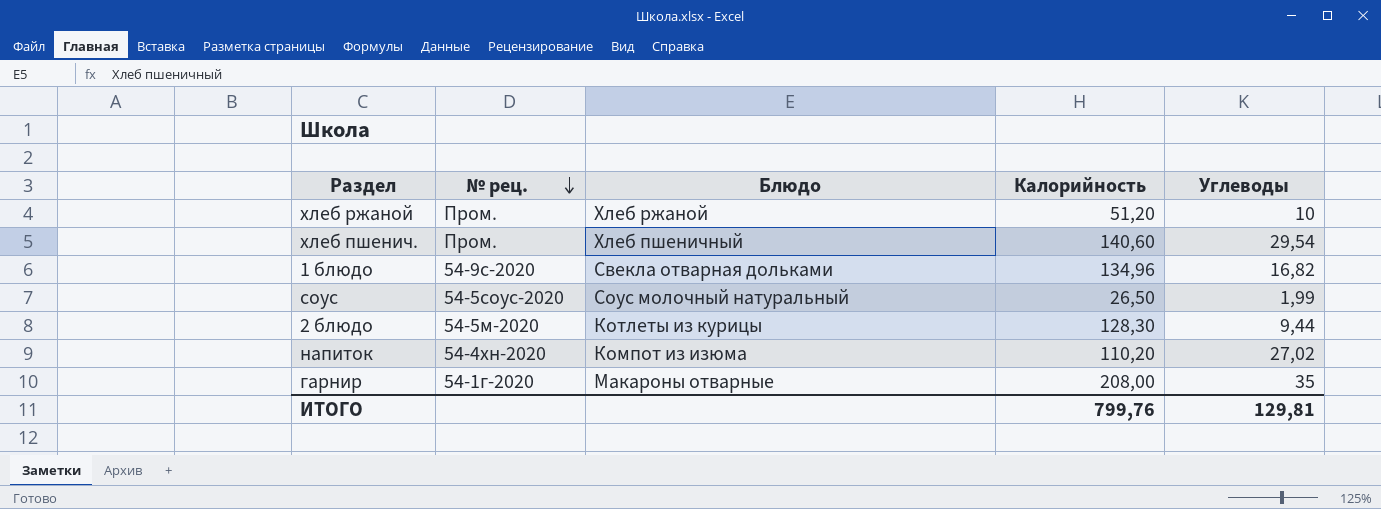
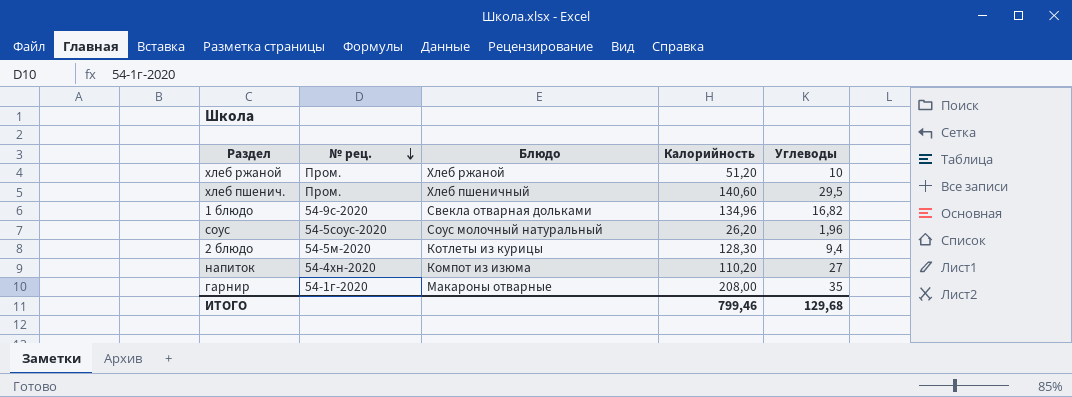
хлеб пшенич. | Углеводы: 29,54 -> 29,5
соус | Калорийность: 26,50 -> 26,20
соус | Углеводы: 1,99 -> 1,96
2 блюдо | Углеводы: 9,44 -> 9,4
напиток | Углеводы: 27,02 -> 27
ИТОГО | Калорийность: 799,76 -> 799,46
ИТОГО | Углеводы: 129,81 -> 129,68

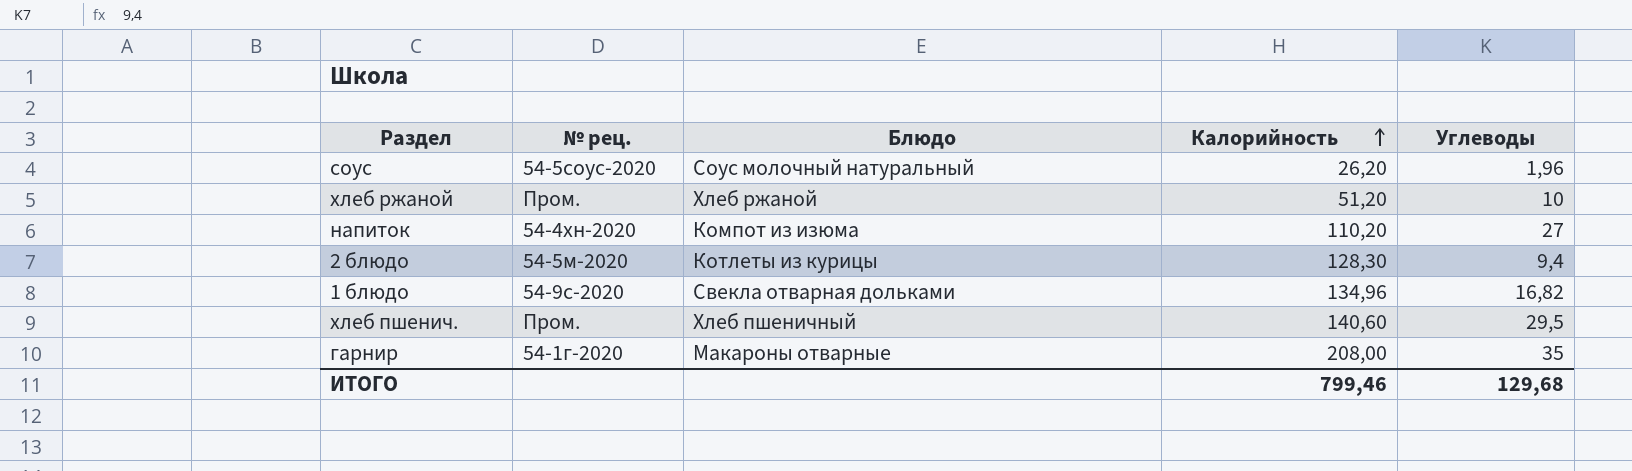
row order: № рец. descending -> Калорийность ascending

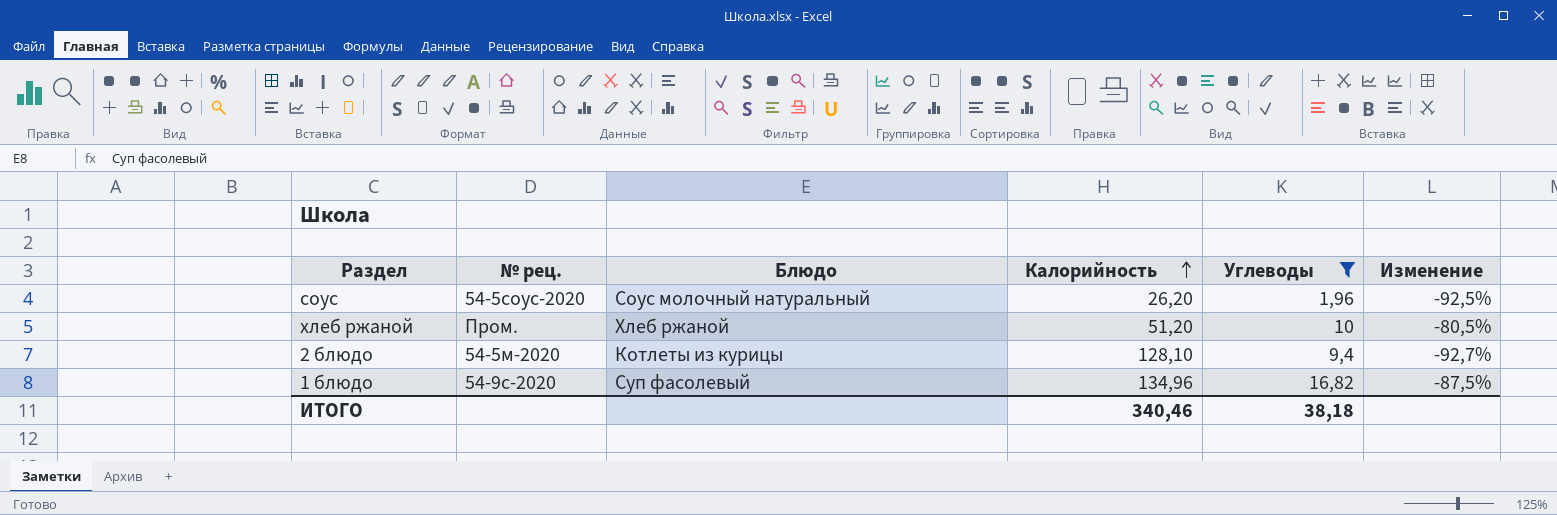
filter: none -> Углеводы <= 16,82
column Изменение | formula: none -> ([Углеводы] - [Калорийность]) / [Калорийность]
2 блюдо | Калорийность: 128,30 -> 128,10
1 блюдо | Блюдо: Свекла отварная дольками -> Суп фасолевый
ИТОГО | Калорийность: 799,46 -> 340,46
ИТОГО | Углеводы: 129,68 -> 38,18

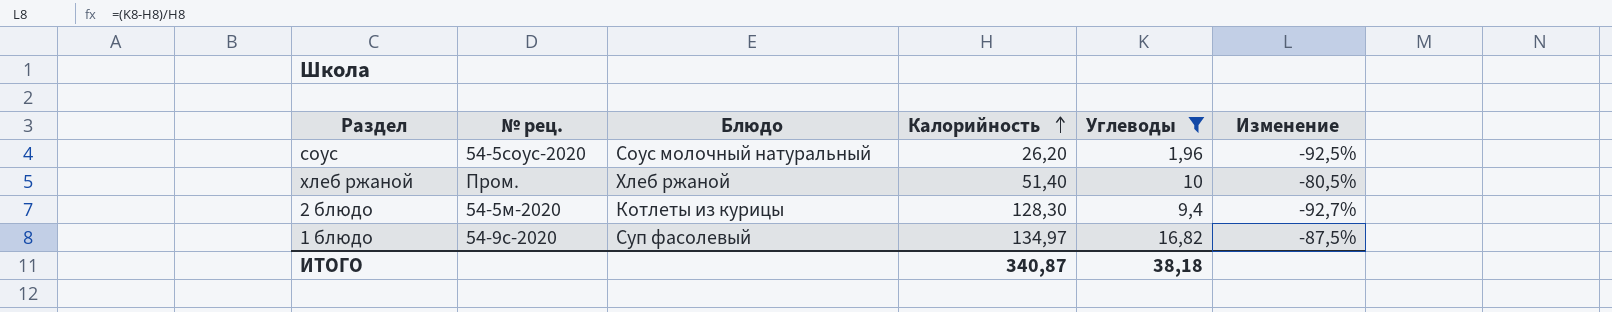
хлеб ржаной | Калорийность: 51,20 -> 51,40
2 блюдо | Калорийность: 128,10 -> 128,30
1 блюдо | Калорийность: 134,96 -> 134,97
ИТОГО | Калорийность: 340,46 -> 340,87

